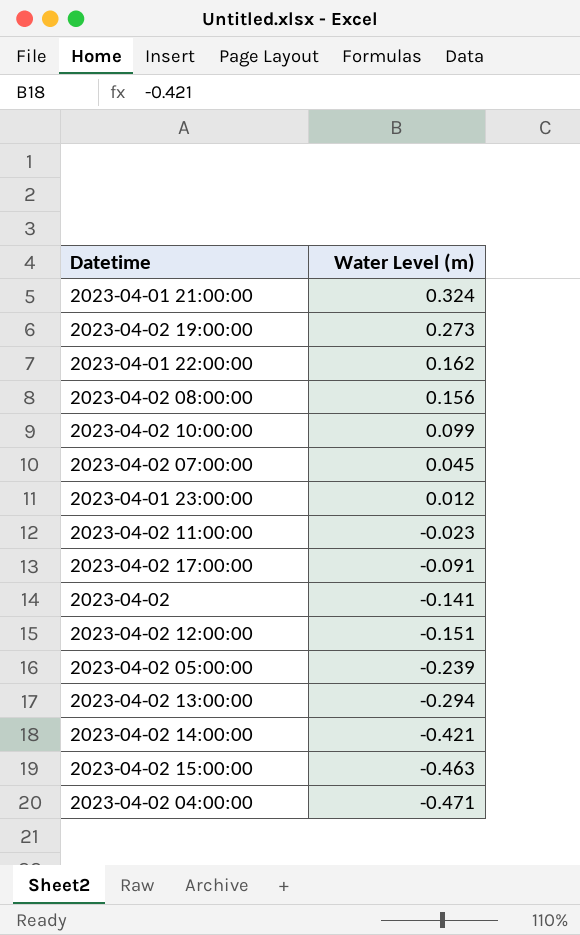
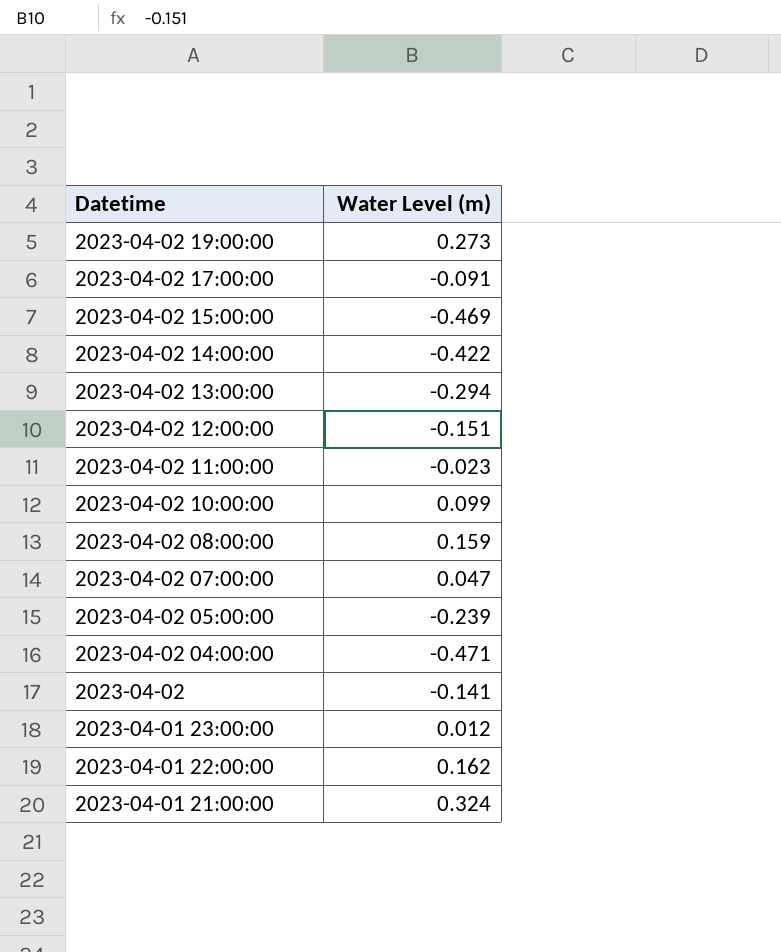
row order: Water Level (m) descending -> Datetime descending
2023-04-02 15:00:00 | Water Level (m): -0.463 -> -0.469
2023-04-02 14:00:00 | Water Level (m): -0.421 -> -0.422
2023-04-02 08:00:00 | Water Level (m): 0.156 -> 0.159
2023-04-02 07:00:00 | Water Level (m): 0.045 -> 0.047

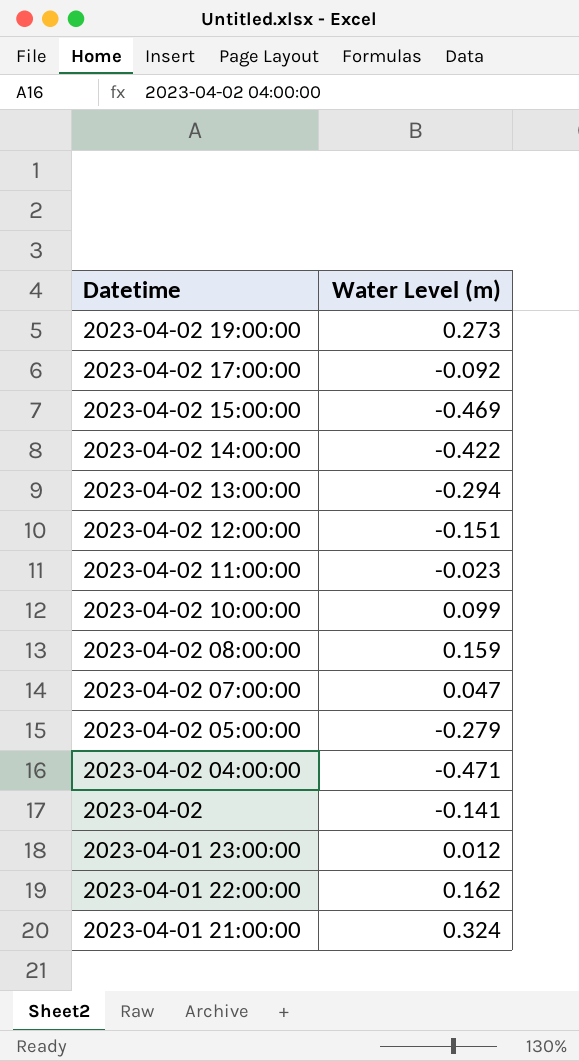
2023-04-02 17:00:00 | Water Level (m): -0.091 -> -0.092
2023-04-02 05:00:00 | Water Level (m): -0.239 -> -0.279

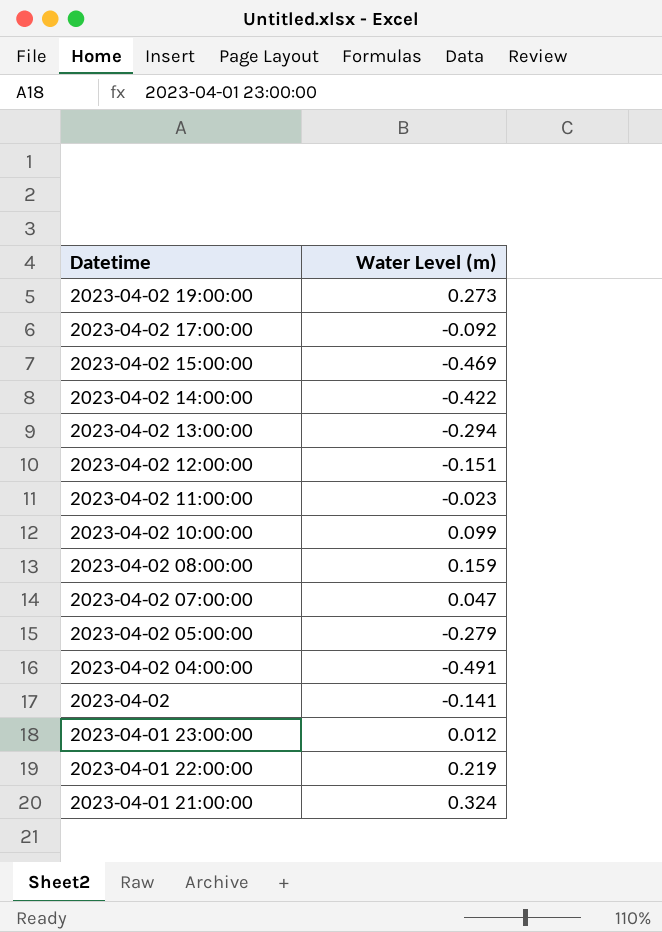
2023-04-02 04:00:00 | Water Level (m): -0.471 -> -0.491
2023-04-01 22:00:00 | Water Level (m): 0.162 -> 0.219

